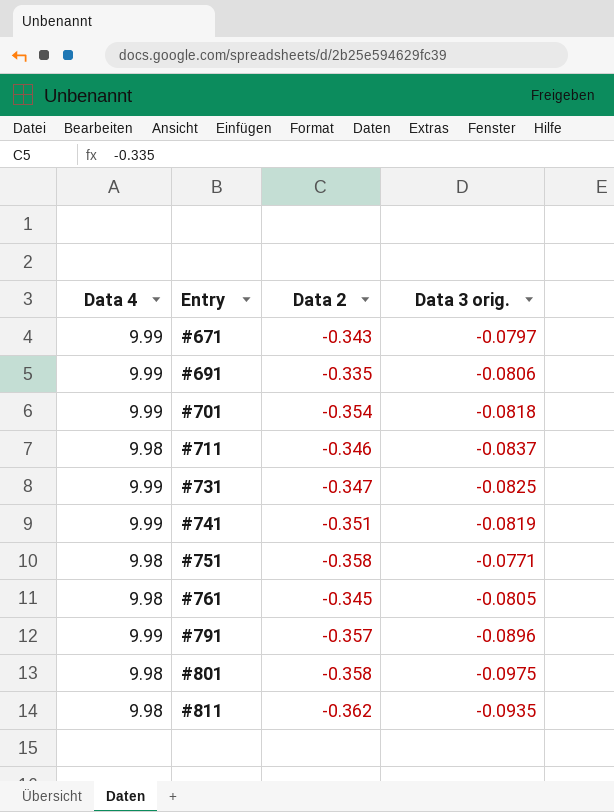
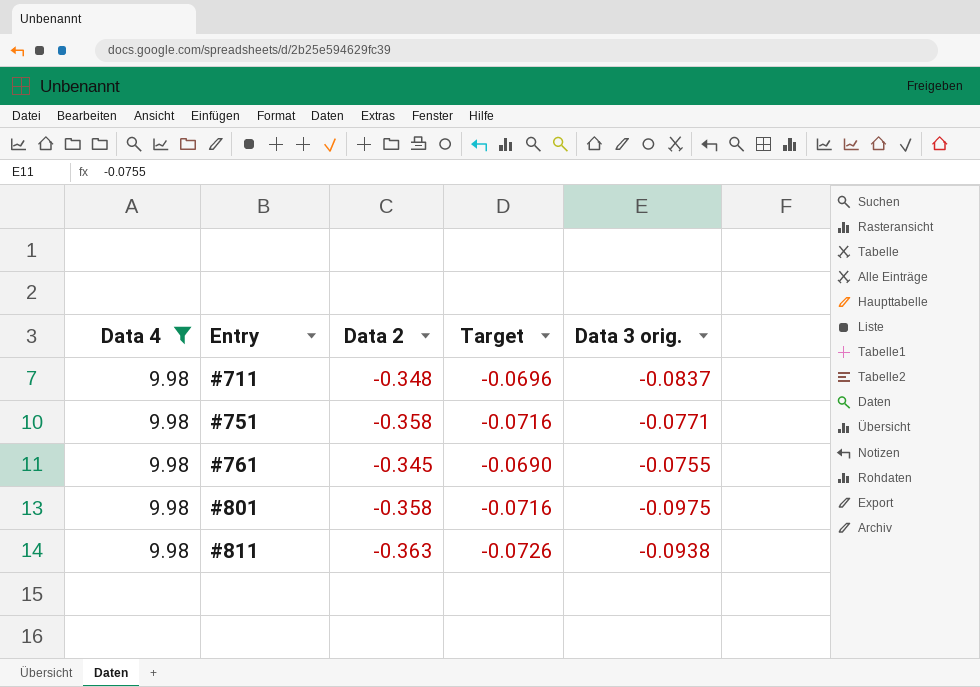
filter: none -> Data 4 = 9.98
column Target | formula: none -> [Data 2] * 0.2
#711 | Data 2: -0.346 -> -0.348
#761 | Data 3 orig.: -0.0805 -> -0.0755
#811 | Data 2: -0.362 -> -0.363
#811 | Data 3 orig.: -0.0935 -> -0.0938

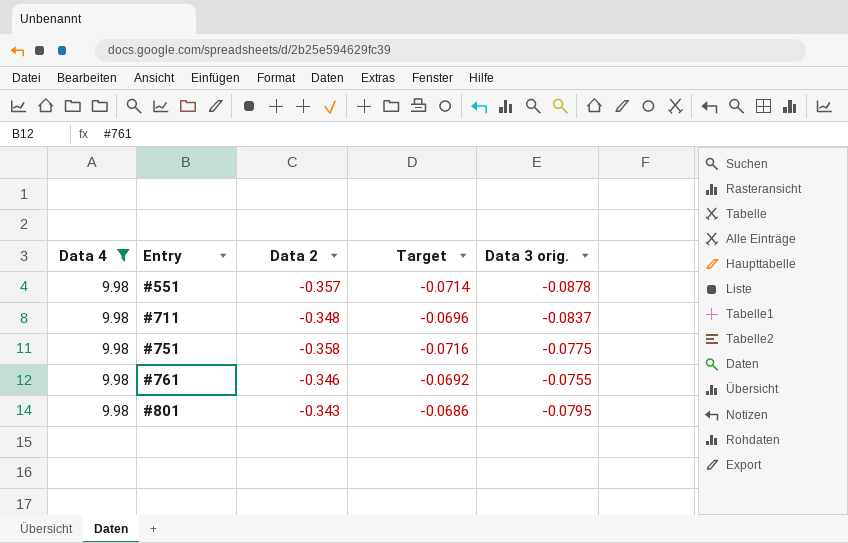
row #811: 9.98 | -0.363 | -0.0726 | -0.0938 -> none
row #551: none -> 9.98 | -0.357 | -0.0714 | -0.0878
#751 | Data 3 orig.: -0.0771 -> -0.0775
#761 | Data 2: -0.345 -> -0.346
#761 | Target: -0.0690 -> -0.0692
#801 | Data 2: -0.358 -> -0.343
#801 | Target: -0.0716 -> -0.0686
#801 | Data 3 orig.: -0.0975 -> -0.0795

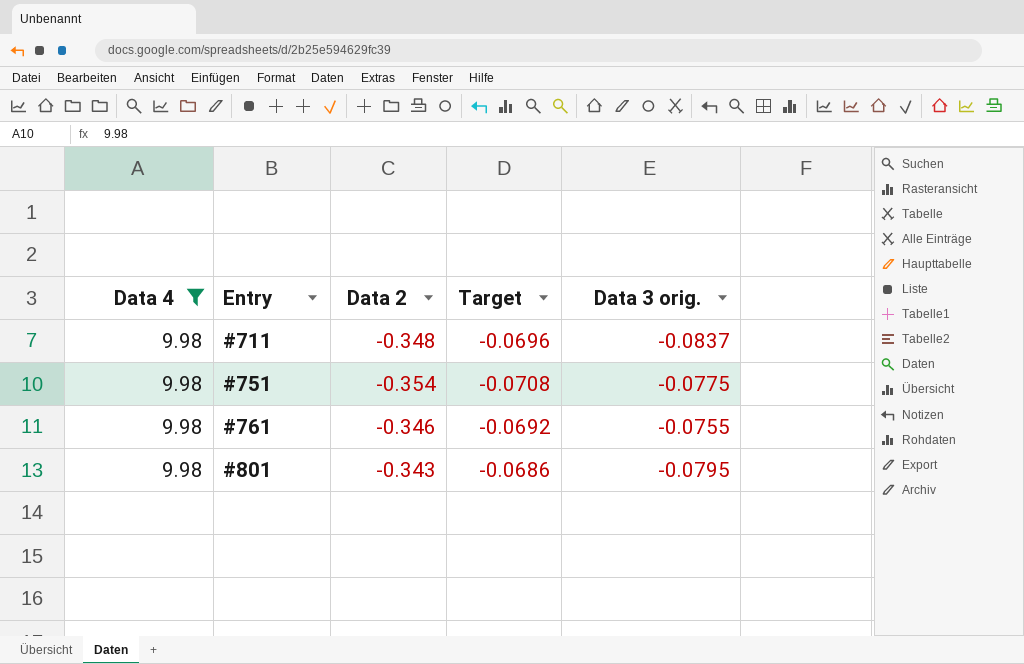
row #551: 9.98 | -0.357 | -0.0714 | -0.0878 -> none
#751 | Data 2: -0.358 -> -0.354
#751 | Target: -0.0716 -> -0.0708

